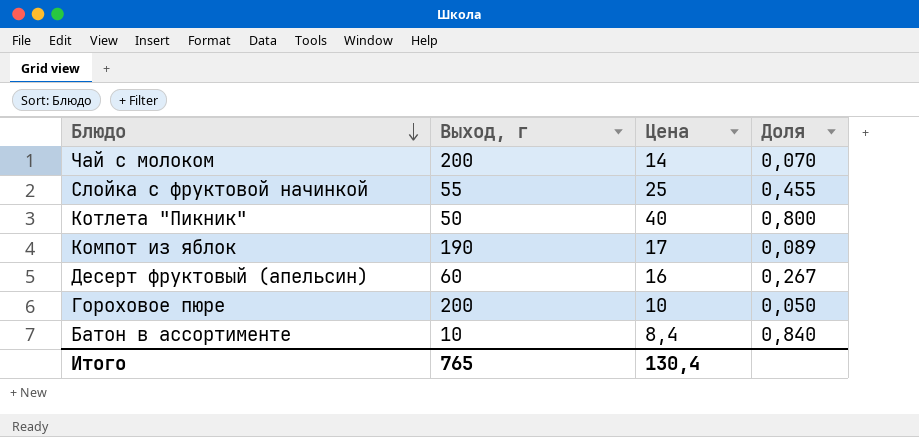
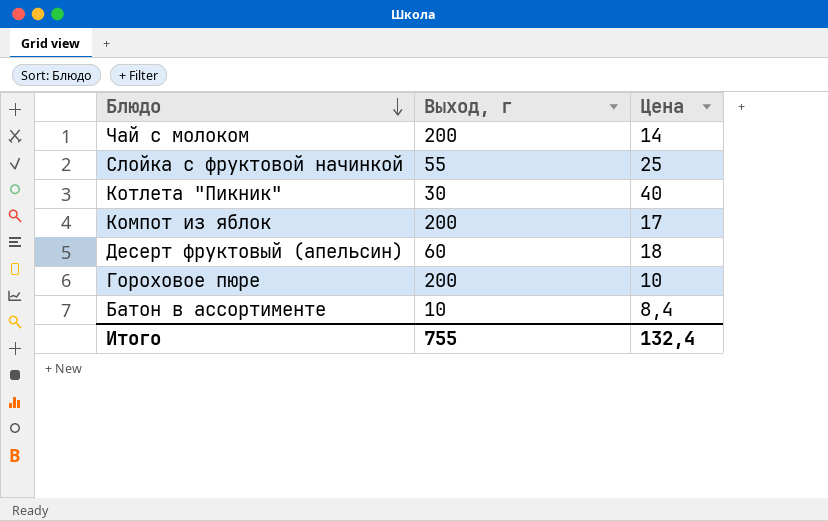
column Доля | formula: [Цена] / [Выход, г] -> none
Котлета "Пикник" | Выход, г: 50 -> 30
Компот из яблок | Выход, г: 190 -> 200
Десерт фруктовый (апельсин) | Цена: 16 -> 18
Итого | Выход, г: 765 -> 755
Итого | Цена: 130,4 -> 132,4

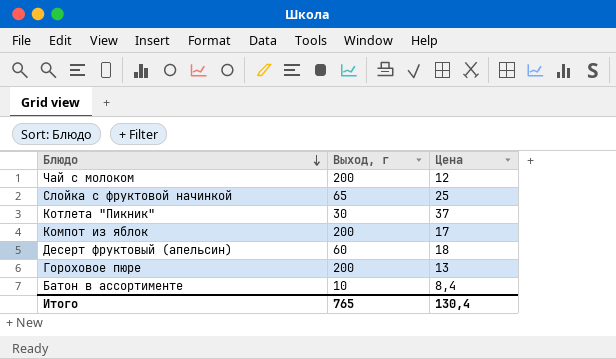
Чай с молоком | Цена: 14 -> 12
Слойка с фруктовой начинкой | Выход, г: 55 -> 65
Котлета "Пикник" | Цена: 40 -> 37
Гороховое пюре | Цена: 10 -> 13
Итого | Выход, г: 755 -> 765
Итого | Цена: 132,4 -> 130,4

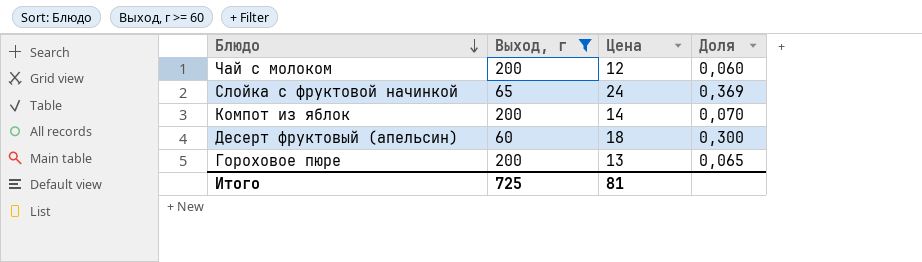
filter: none -> Выход, г >= 60
column Доля | formula: none -> [Цена] / [Выход, г]
Слойка с фруктовой начинкой | Цена: 25 -> 24
Компот из яблок | Цена: 17 -> 14
Итого | Выход, г: 765 -> 725
Итого | Цена: 130,4 -> 81

